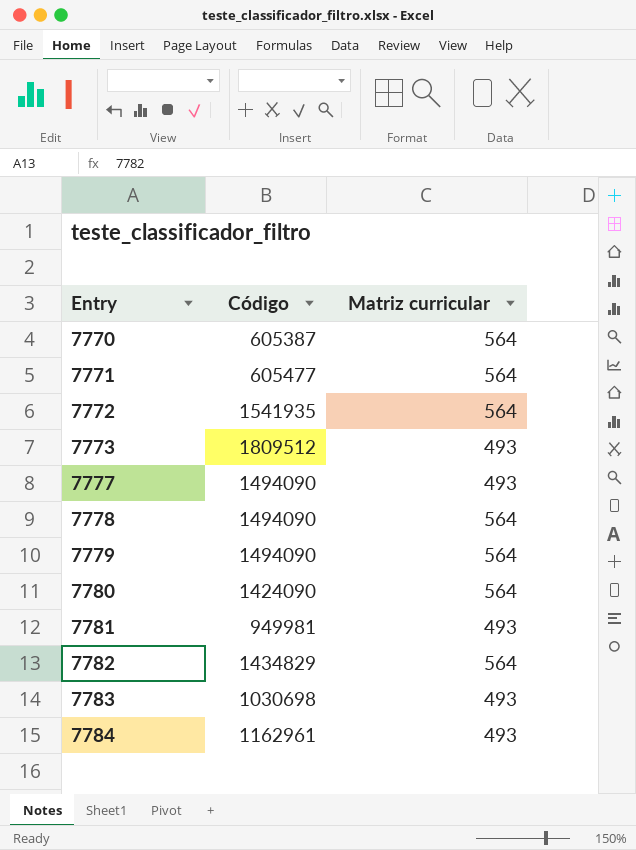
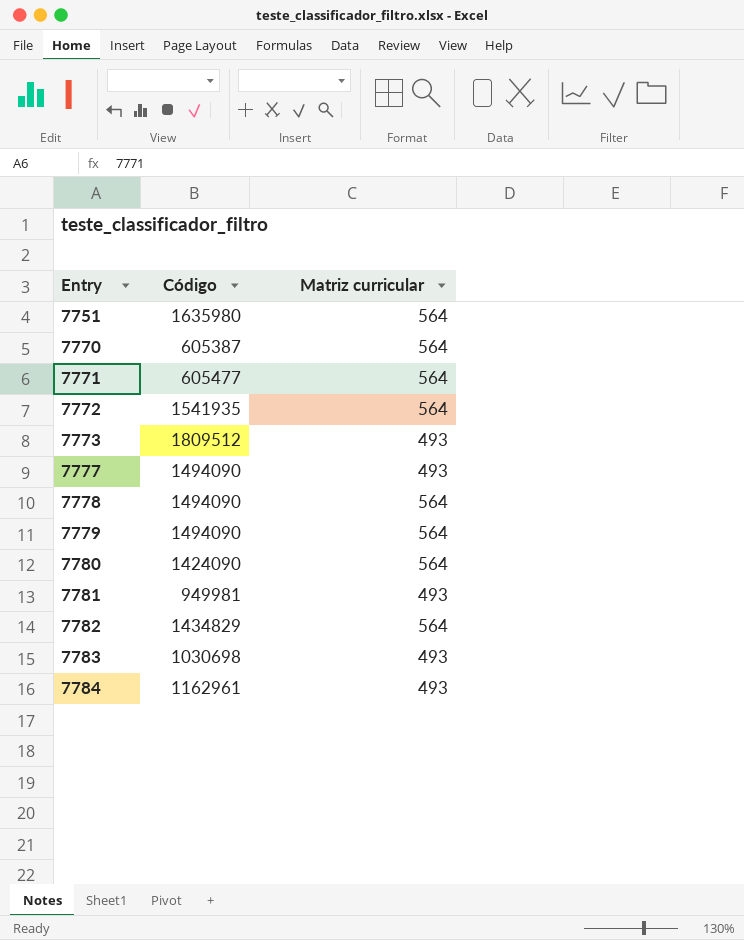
row 7751: none -> 1635980 | 564

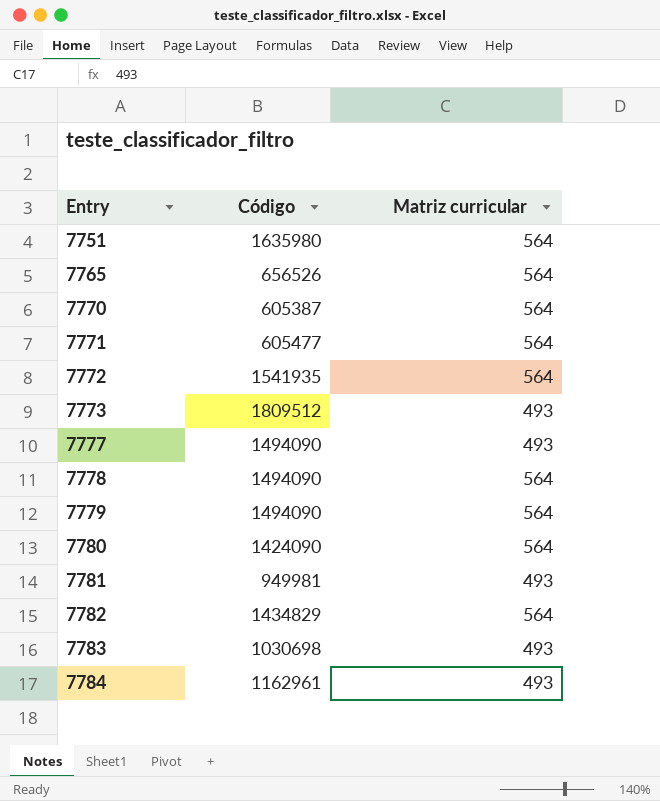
row 7765: none -> 656526 | 564

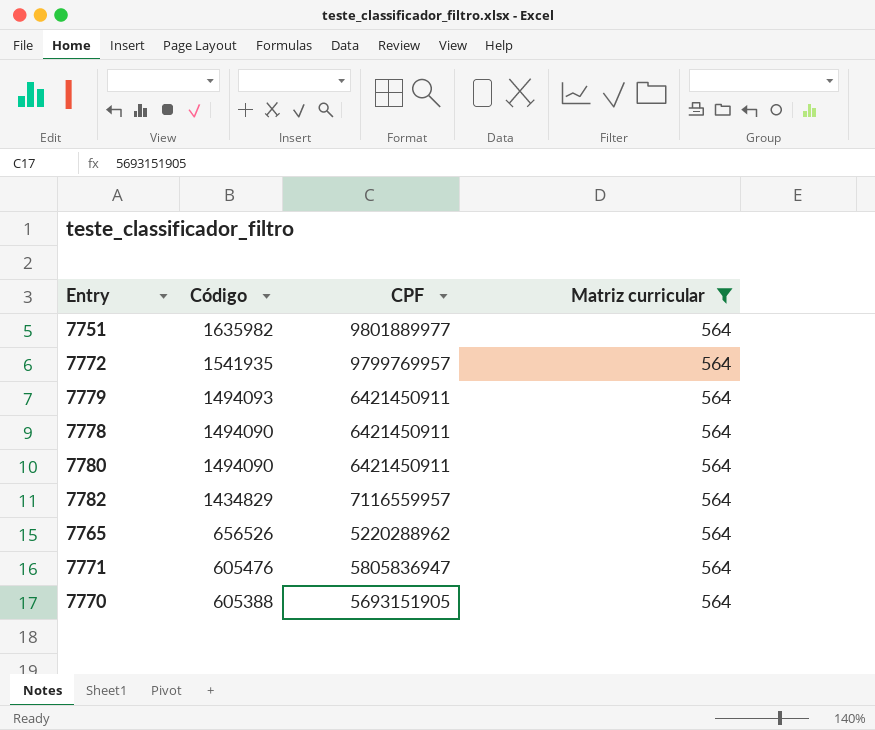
filter: none -> Matriz curricular = 564
row order: Entry ascending -> Código descending
column CPF | position: none -> 3
7751 | Código: 1635980 -> 1635982
7779 | Código: 1494090 -> 1494093
7780 | Código: 1424090 -> 1494090
7771 | Código: 605477 -> 605476
7770 | Código: 605387 -> 605388

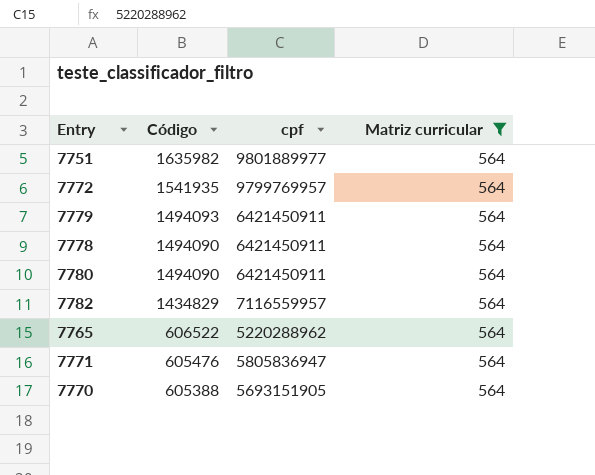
column name: CPF -> cpf
7765 | Código: 656526 -> 606522

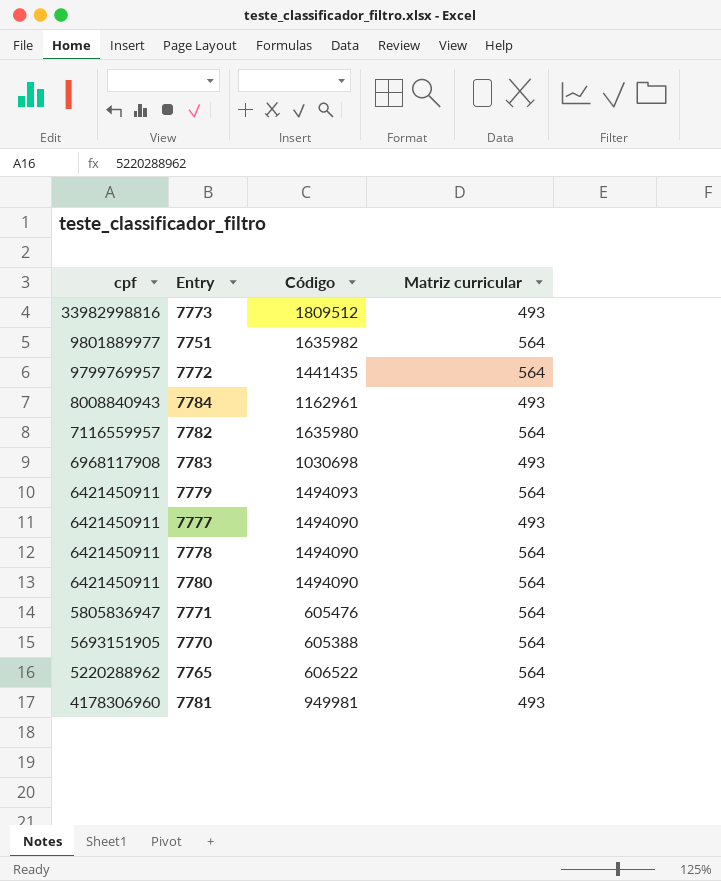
filter: Matriz curricular = 564 -> none
row order: Código descending -> cpf descending
column cpf | position: 3 -> 1
7772 | Código: 1541935 -> 1441435
7782 | Código: 1434829 -> 1635980

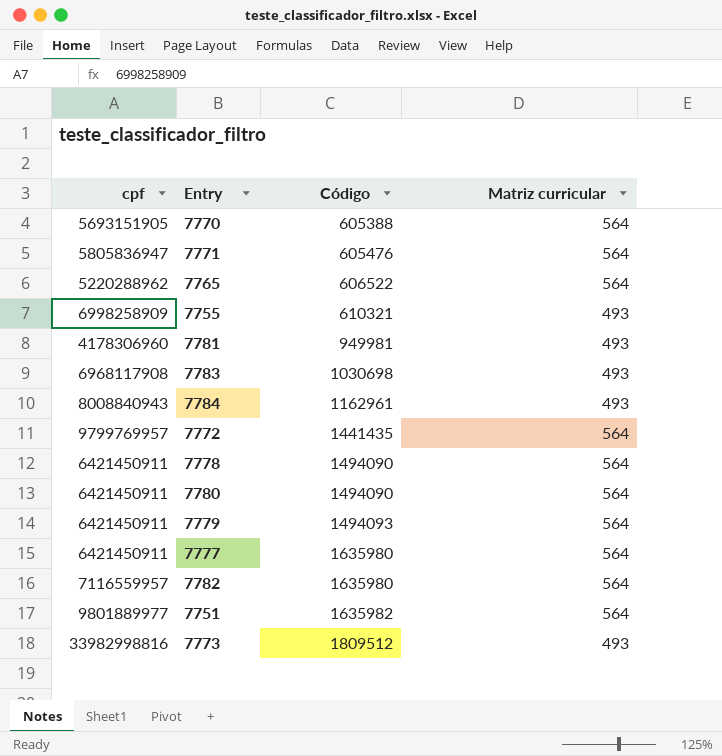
row order: cpf descending -> Código ascending
row 7755: none -> 6998258909 | 610321 | 493
7777 | Código: 1494090 -> 1635980
7777 | Matriz curricular: 493 -> 564

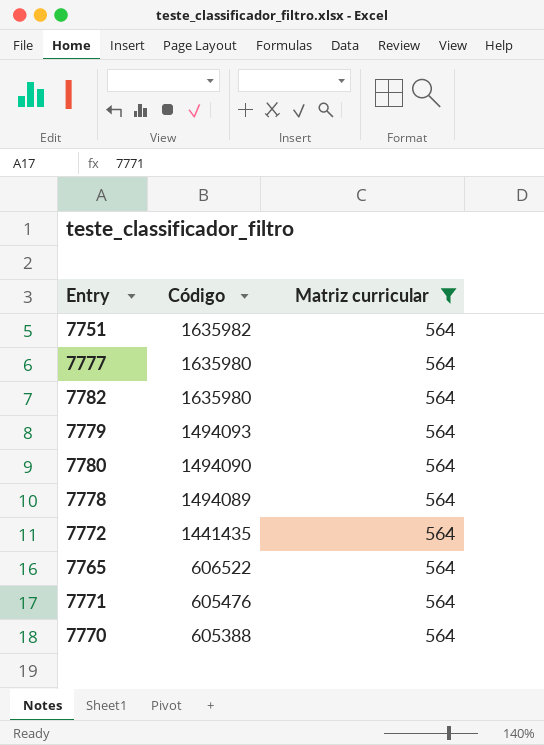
filter: none -> Matriz curricular = 564
row order: Código ascending -> Código descending
column cpf | position: 1 -> none
7778 | Código: 1494090 -> 1494089

